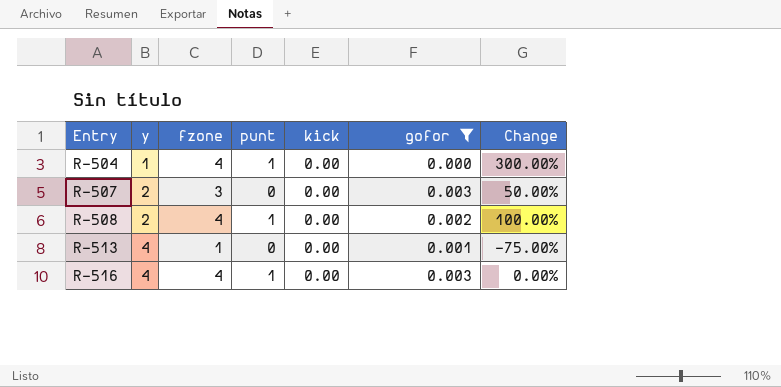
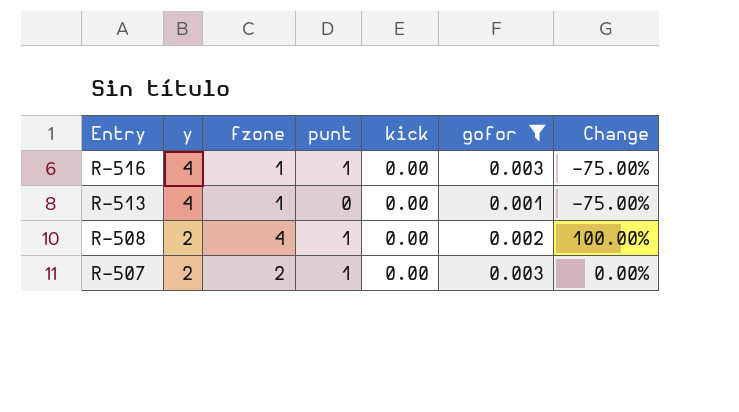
row order: Entry ascending -> Entry descending
row R-504: 1 | 4 | 1 | 0.00 | 0.000 | 300.00% -> none
R-516 | fzone: 4 -> 1
R-516 | Change: 0.00% -> -75.00%
R-507 | fzone: 3 -> 2
R-507 | punt: 0 -> 1
R-507 | Change: 50.00% -> 0.00%

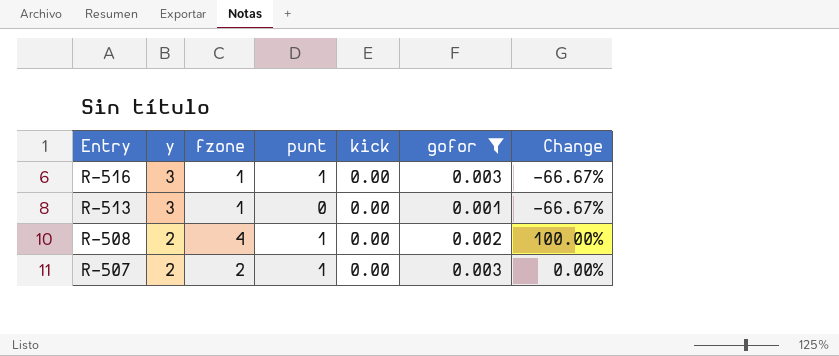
R-516 | y: 4 -> 3
R-516 | Change: -75.00% -> -66.67%
R-513 | y: 4 -> 3
R-513 | Change: -75.00% -> -66.67%

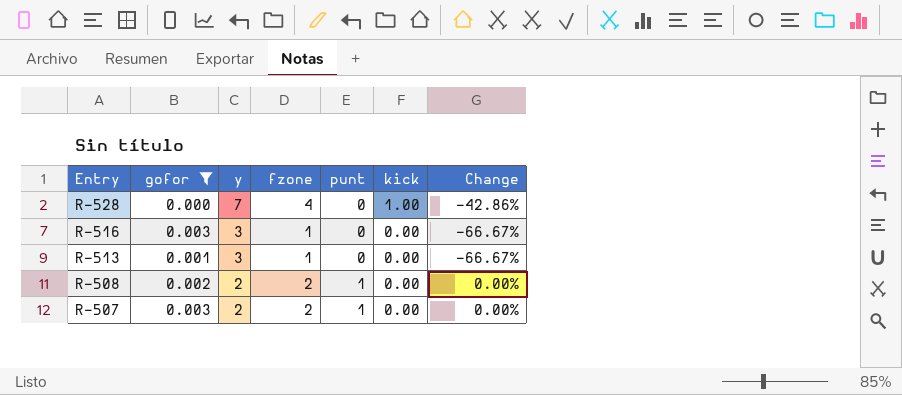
column gofor | position: 6 -> 2
row R-528: none -> 0.000 | 7 | 4 | 0 | 1.00 | -42.86%
R-516 | punt: 1 -> 0
R-508 | fzone: 4 -> 2
R-508 | Change: 100.00% -> 0.00%

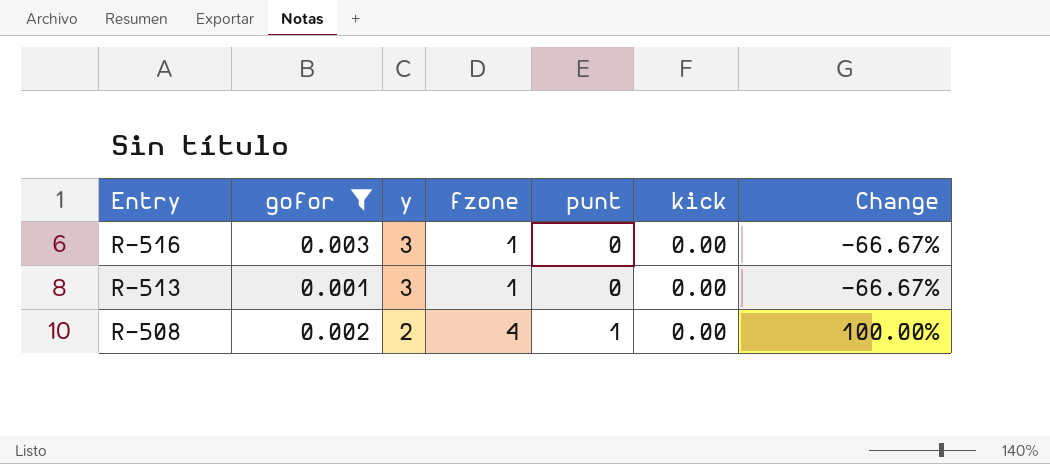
row R-528: 0.000 | 7 | 4 | 0 | 1.00 | -42.86% -> none
row R-507: 0.003 | 2 | 2 | 1 | 0.00 | 0.00% -> none
R-508 | fzone: 2 -> 4
R-508 | Change: 0.00% -> 100.00%

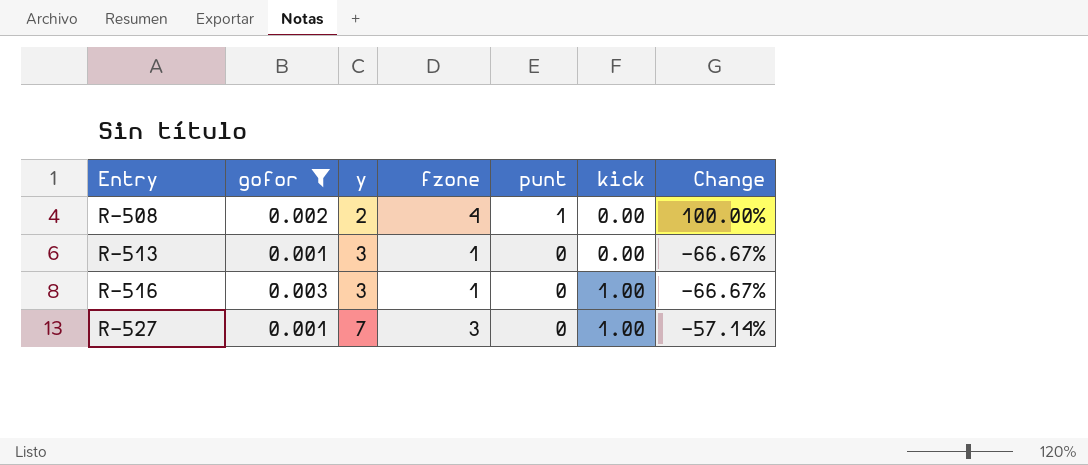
row order: Entry descending -> Entry ascending
R-516 | kick: 0.00 -> 1.00
row R-527: none -> 0.001 | 7 | 3 | 0 | 1.00 | -57.14%

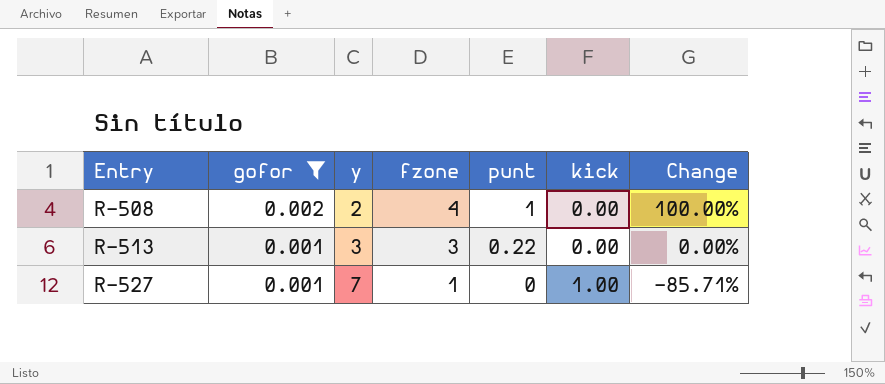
row R-516: 0.003 | 3 | 1 | 0 | 1.00 | -66.67% -> none
R-513 | fzone: 1 -> 3
R-513 | punt: 0 -> 0.22
R-513 | Change: -66.67% -> 0.00%
R-527 | fzone: 3 -> 1
R-527 | Change: -57.14% -> -85.71%

